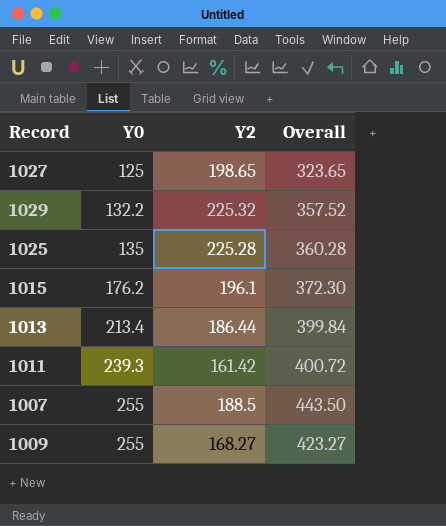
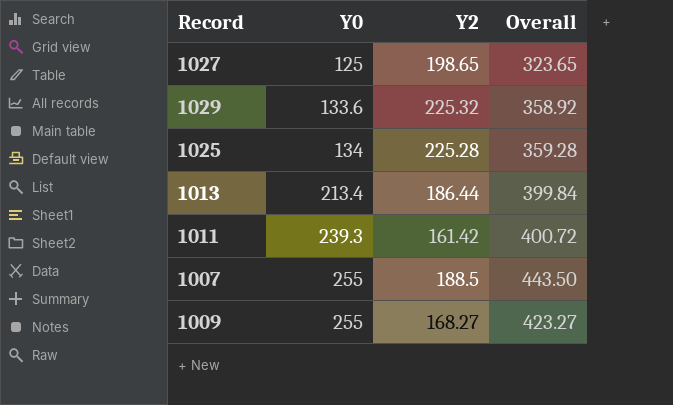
row 1015: 176.2 | 196.1 | 372.30 -> none
1029 | Y0: 132.2 -> 133.6
1029 | Overall: 357.52 -> 358.92
1025 | Y0: 135 -> 134
1025 | Overall: 360.28 -> 359.28

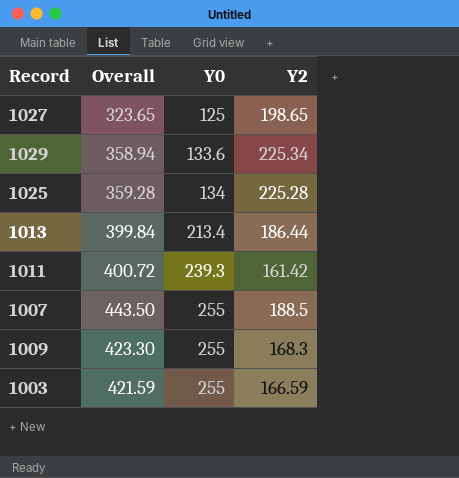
column Overall | position: 4 -> 2
1029 | Overall: 358.92 -> 358.94
1029 | Y2: 225.32 -> 225.34
1009 | Overall: 423.27 -> 423.30
1009 | Y2: 168.27 -> 168.3
row 1003: none -> 421.59 | 255 | 166.59

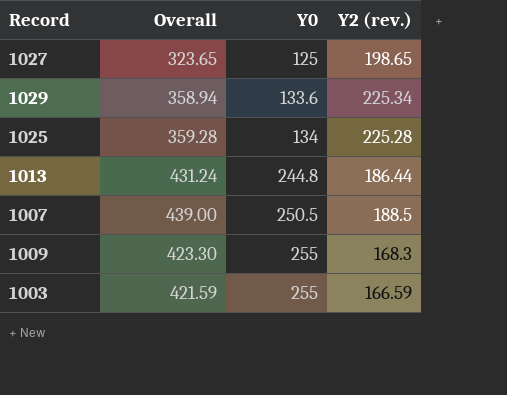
column name: Y2 -> Y2 (rev.)
row 1011: 400.72 | 239.3 | 161.42 -> none
1013 | Overall: 399.84 -> 431.24
1013 | Y0: 213.4 -> 244.8
1007 | Overall: 443.50 -> 439.00
1007 | Y0: 255 -> 250.5

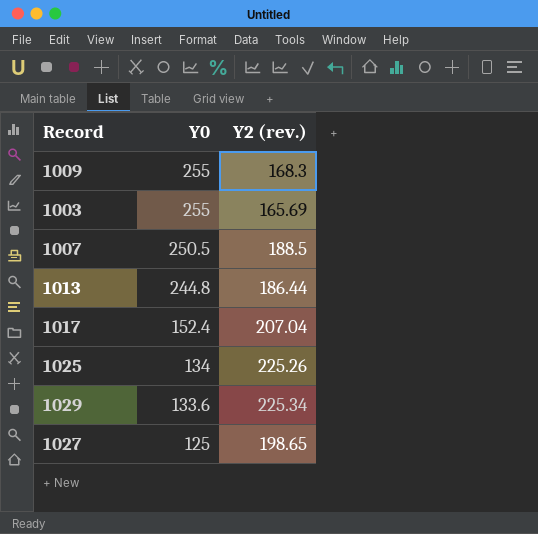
row order: Y0 ascending -> Y0 descending
column Overall | formula: [Y0] + [Y2 (rev.)] -> none
1003 | Y2 (rev.): 166.59 -> 165.69
row 1017: none -> 152.4 | 207.04
1025 | Y2 (rev.): 225.28 -> 225.26

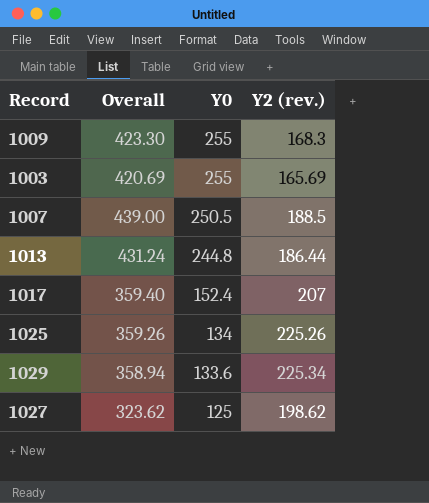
column Overall | formula: none -> [Y0] + [Y2 (rev.)]
1017 | Y2 (rev.): 207.04 -> 207
1027 | Y2 (rev.): 198.65 -> 198.62

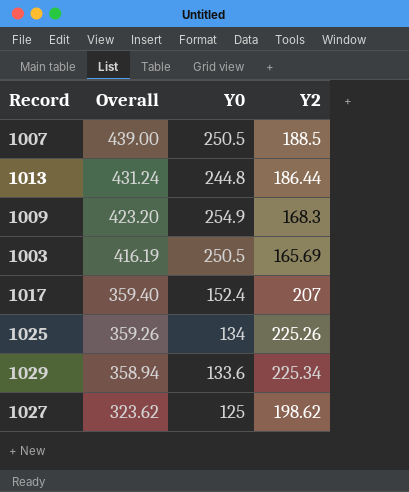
row order: Y0 descending -> Overall descending
column name: Y2 (rev.) -> Y2
1009 | Overall: 423.30 -> 423.20
1009 | Y0: 255 -> 254.9
1003 | Overall: 420.69 -> 416.19
1003 | Y0: 255 -> 250.5

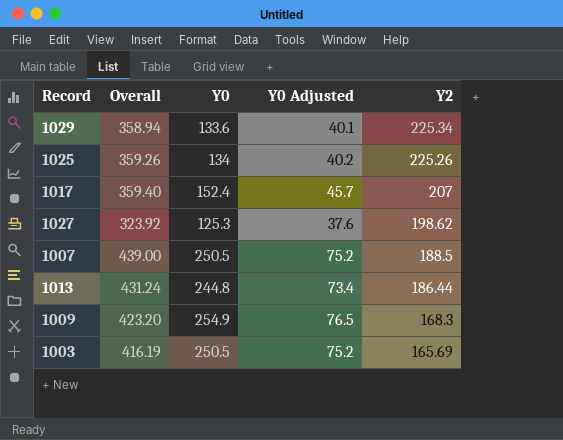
row order: Overall descending -> Y2 descending
column Y0 Adjusted | formula: none -> [Y0] * 0.3
1027 | Overall: 323.62 -> 323.92
1027 | Y0: 125 -> 125.3

